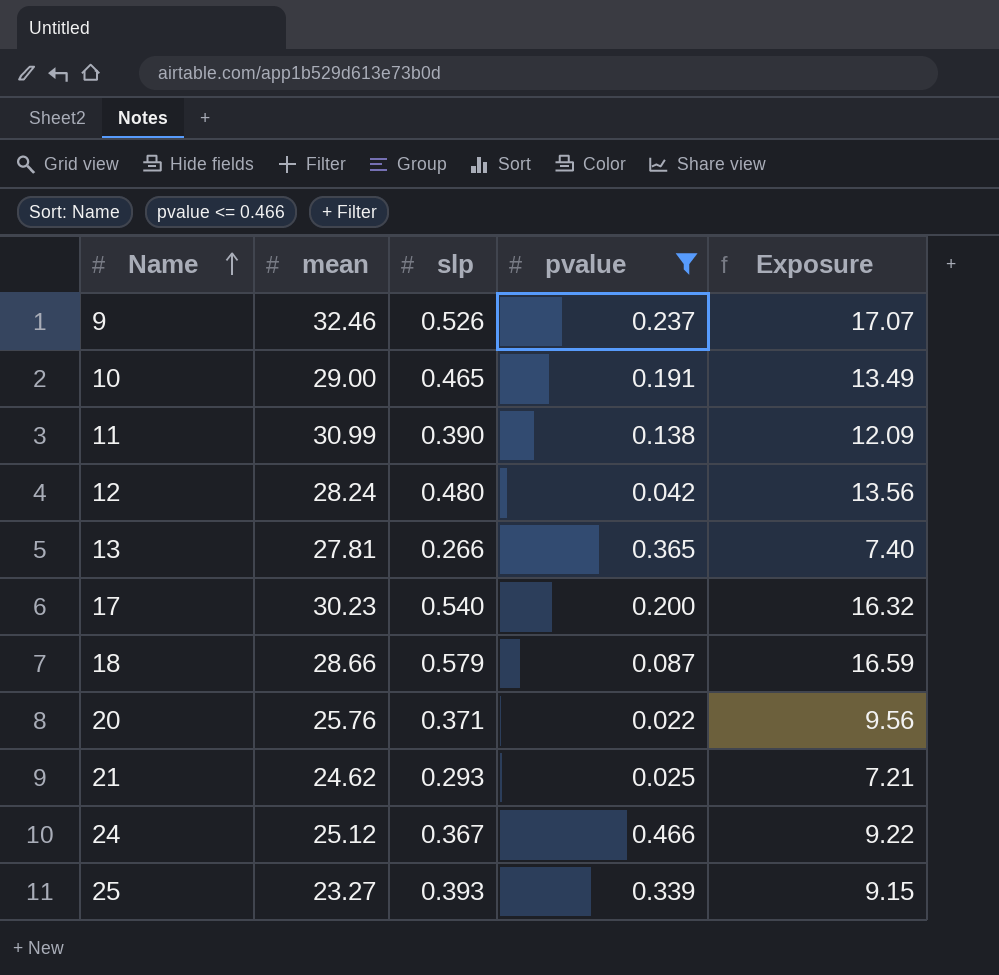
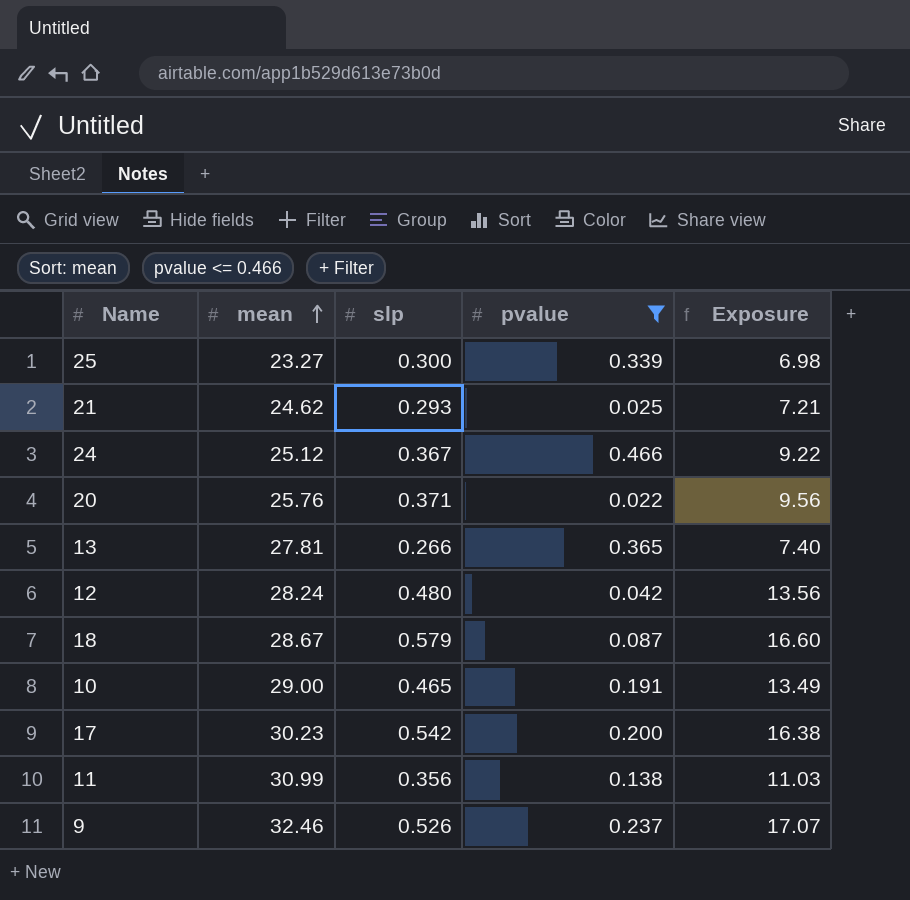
row order: Name ascending -> mean ascending
25 | slp: 0.393 -> 0.300
25 | Exposure: 9.15 -> 6.98
18 | mean: 28.66 -> 28.67
18 | Exposure: 16.59 -> 16.60
17 | slp: 0.540 -> 0.542
17 | Exposure: 16.32 -> 16.38
11 | slp: 0.390 -> 0.356
11 | Exposure: 12.09 -> 11.03

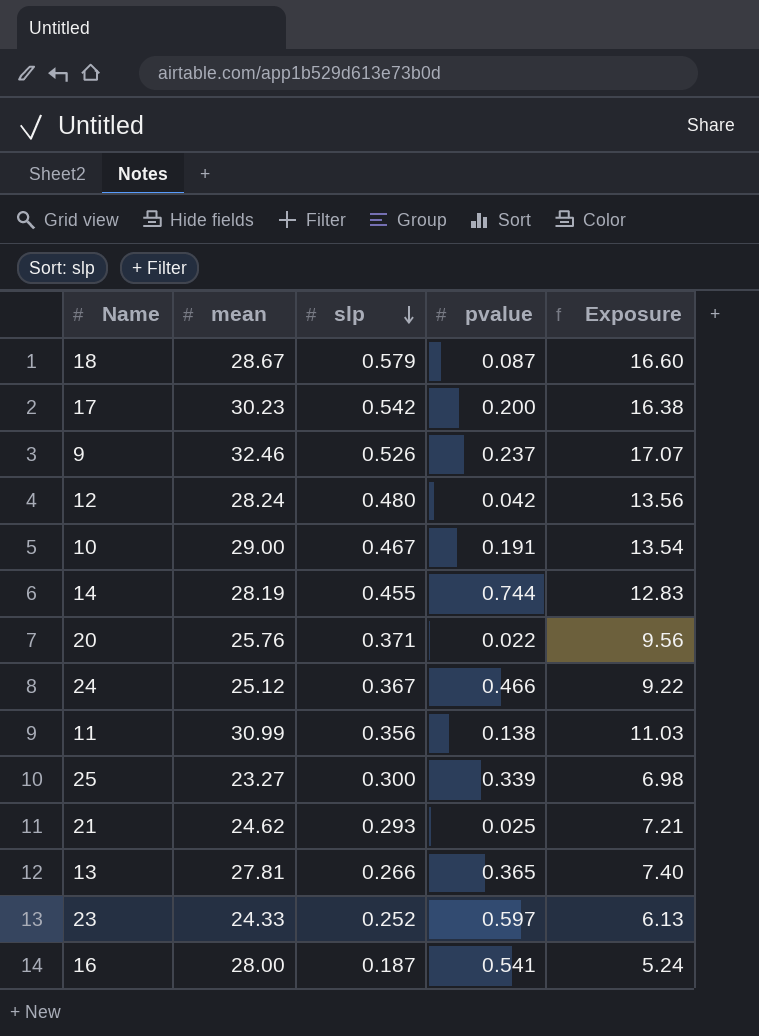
filter: pvalue <= 0.466 -> none
row order: mean ascending -> slp descending
10 | slp: 0.465 -> 0.467
10 | Exposure: 13.49 -> 13.54

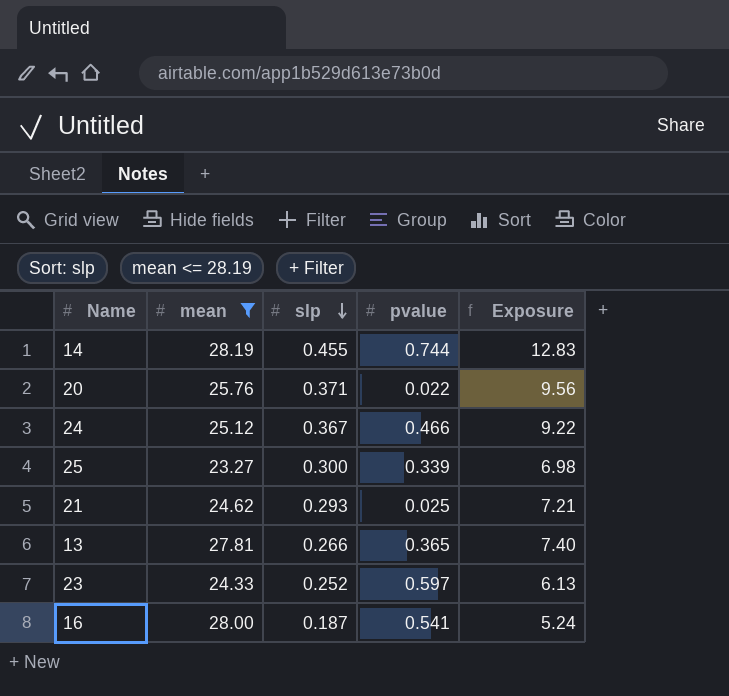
filter: none -> mean <= 28.19

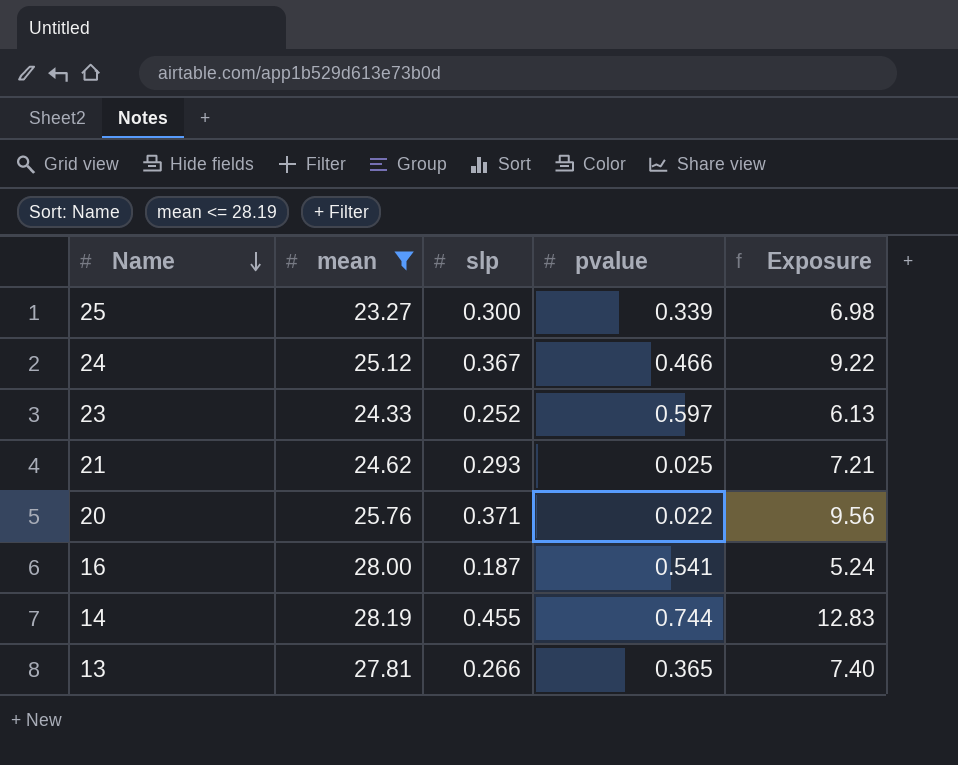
row order: slp descending -> Name descending

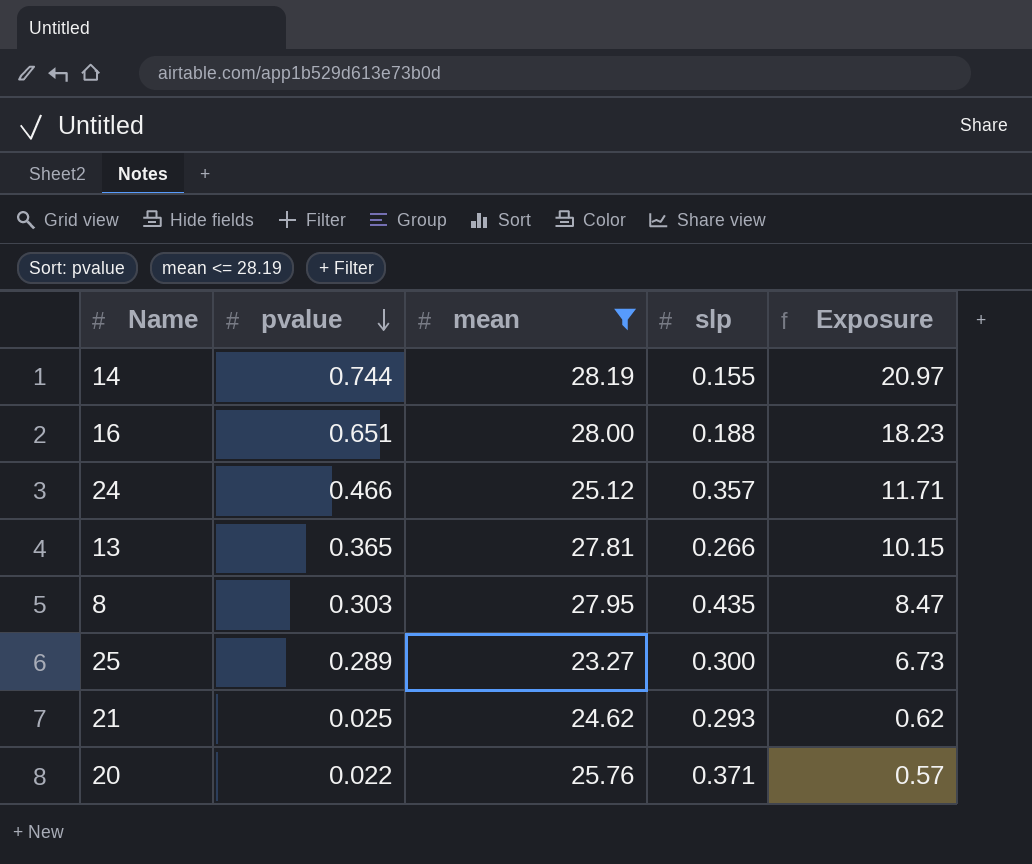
row order: Name descending -> pvalue descending
column pvalue | position: 4 -> 2
column Exposure | formula: [mean] * [slp] -> [pvalue] * [mean]
row 23: 24.33 | 0.252 | 0.597 | 6.13 -> none
14 | slp: 0.455 -> 0.155
16 | pvalue: 0.541 -> 0.651
16 | slp: 0.187 -> 0.188
24 | slp: 0.367 -> 0.357
row 8: none -> 0.303 | 27.95 | 0.435 | 8.47
25 | pvalue: 0.339 -> 0.289

